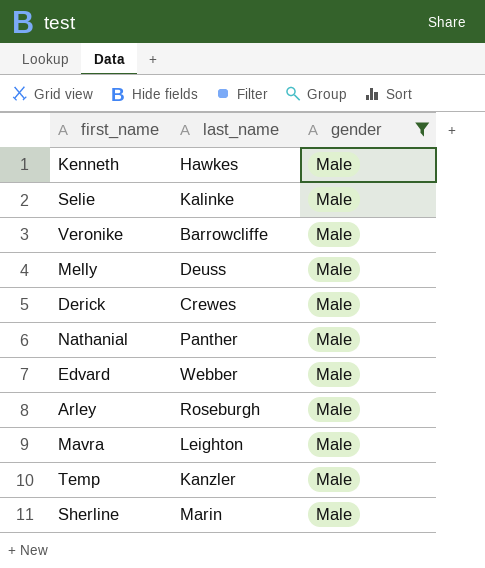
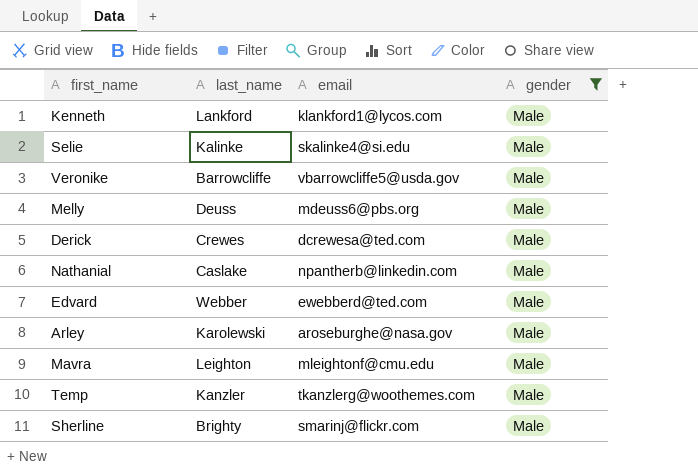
column email | position: none -> 3
Kenneth | last_name: Hawkes -> Lankford
Nathanial | last_name: Panther -> Caslake
Arley | last_name: Roseburgh -> Karolewski
Sherline | last_name: Marin -> Brighty

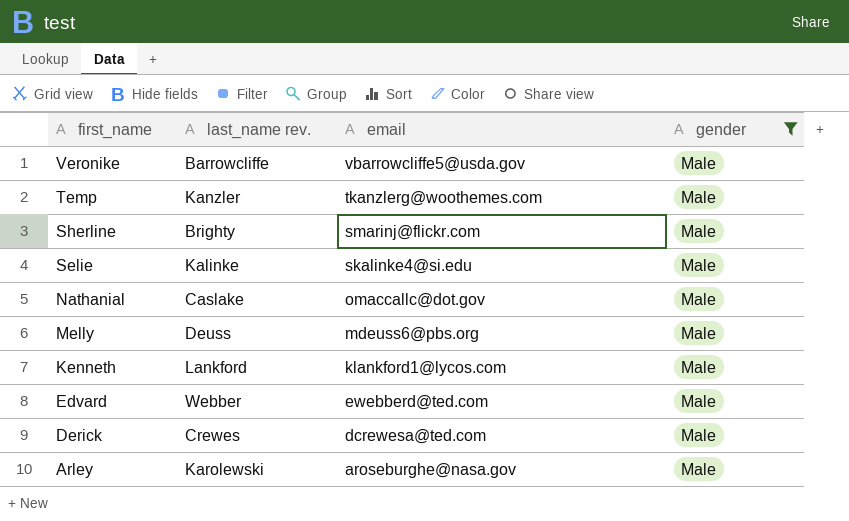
row order: none -> first_name descending
column name: last_name -> last_name rev.
row Mavra: Leighton | mleightonf@cmu.edu | Male -> none
Nathanial | email: npantherb@linkedin.com -> omaccallc@dot.gov

